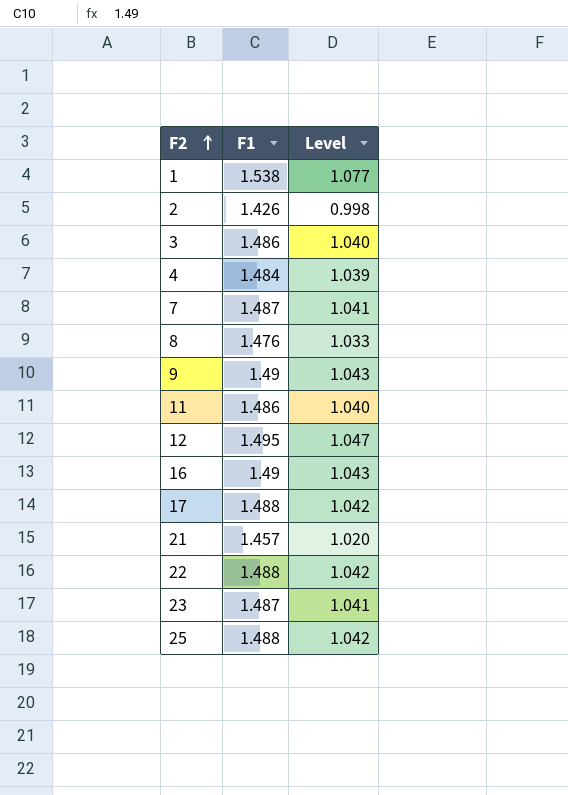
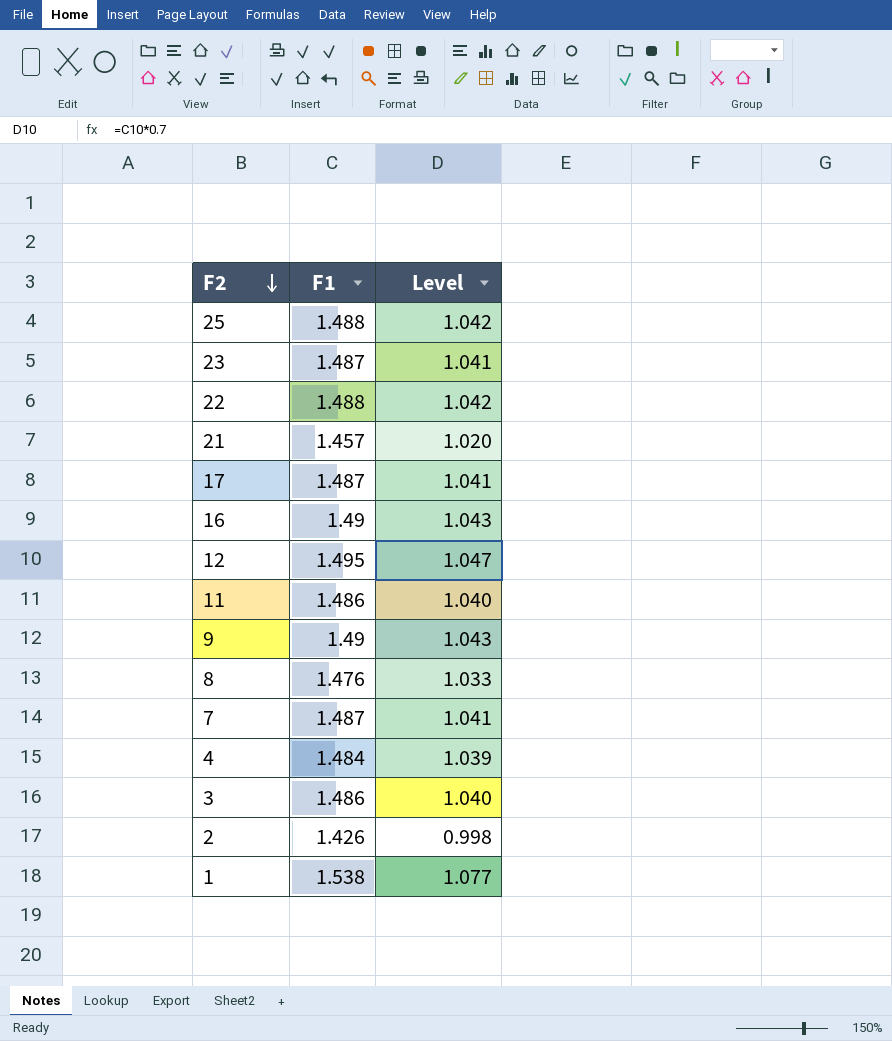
row order: F2 ascending -> F2 descending
17 | F1: 1.488 -> 1.487
17 | Level: 1.042 -> 1.041

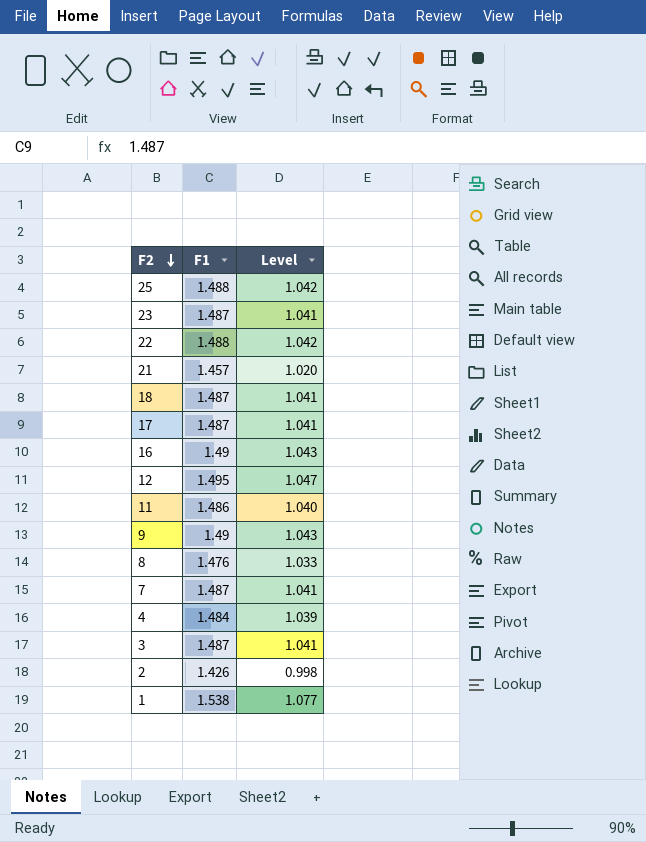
row 18: none -> 1.487 | 1.041
3 | F1: 1.486 -> 1.487
3 | Level: 1.040 -> 1.041

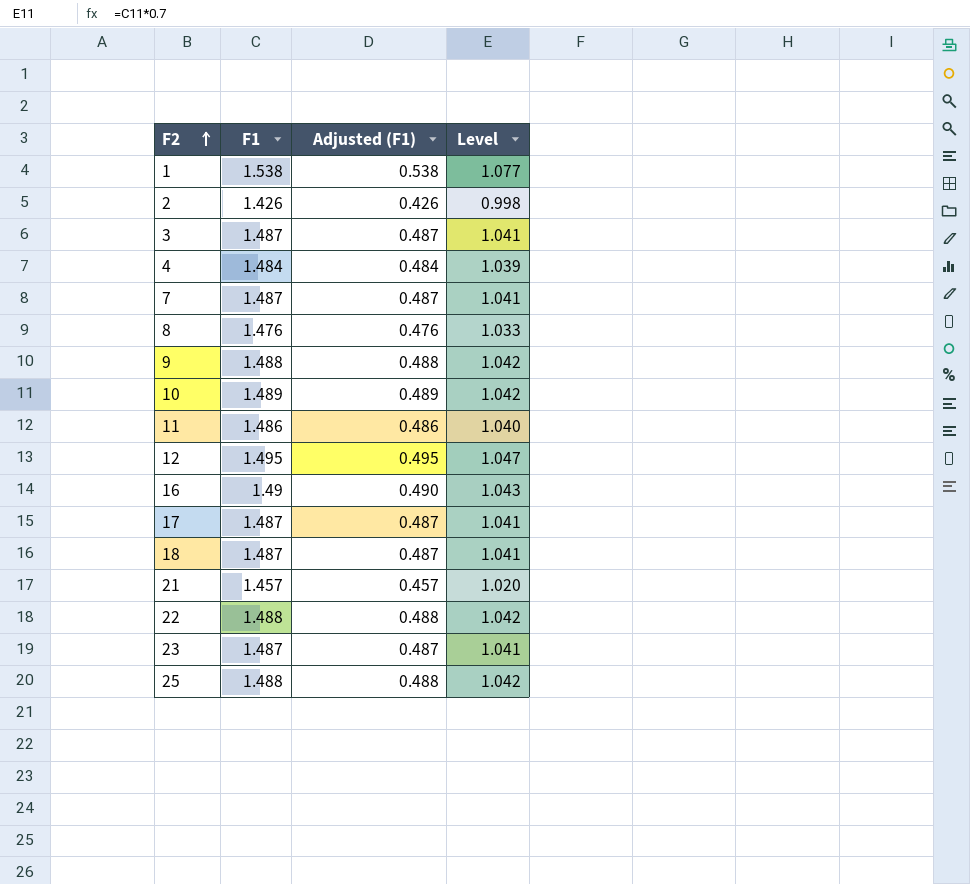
row order: F2 descending -> F2 ascending
column Adjusted (F1) | formula: none -> [F1] - 1
9 | F1: 1.49 -> 1.488
9 | Level: 1.043 -> 1.042
row 10: none -> 1.489 | 0.489 | 1.042

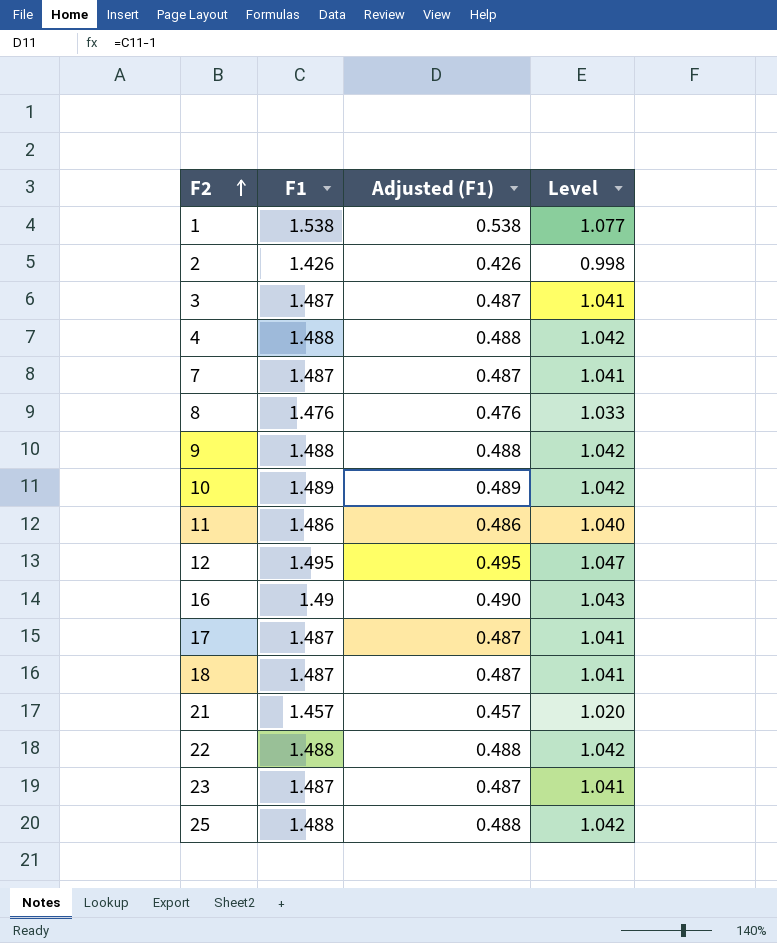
4 | F1: 1.484 -> 1.488
4 | Adjusted (F1): 0.484 -> 0.488
4 | Level: 1.039 -> 1.042

